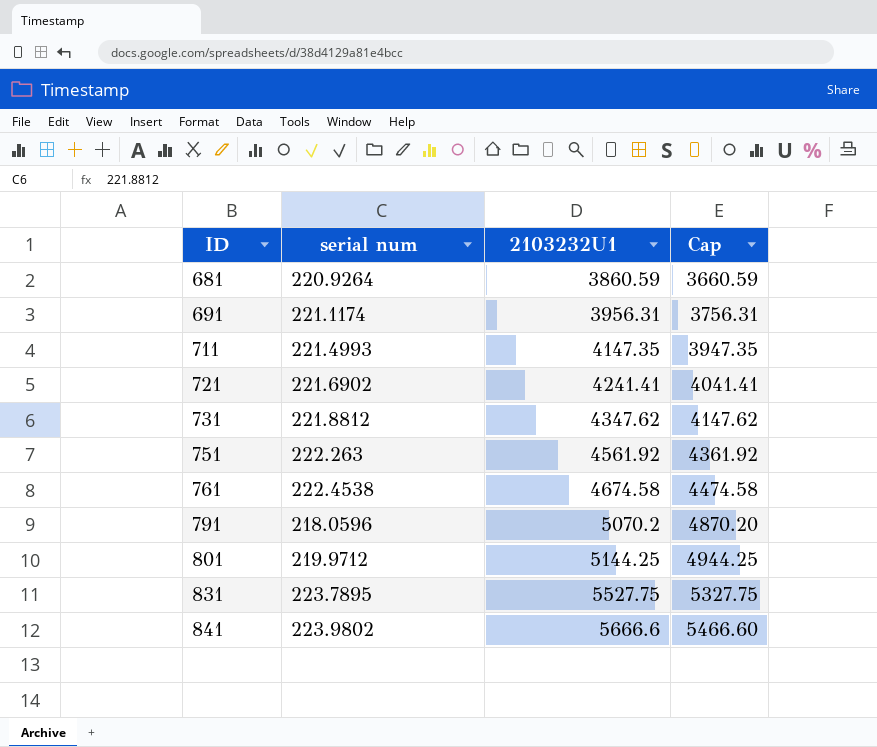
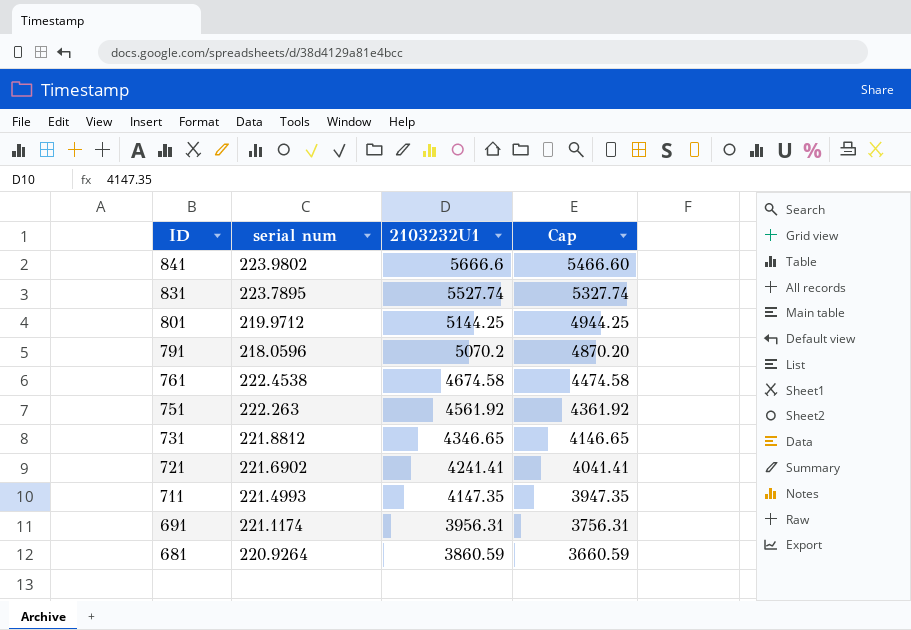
row order: ID ascending -> ID descending
831 | 2103232U1: 5527.75 -> 5527.74
831 | Cap: 5327.75 -> 5327.74
731 | 2103232U1: 4347.62 -> 4346.65
731 | Cap: 4147.62 -> 4146.65

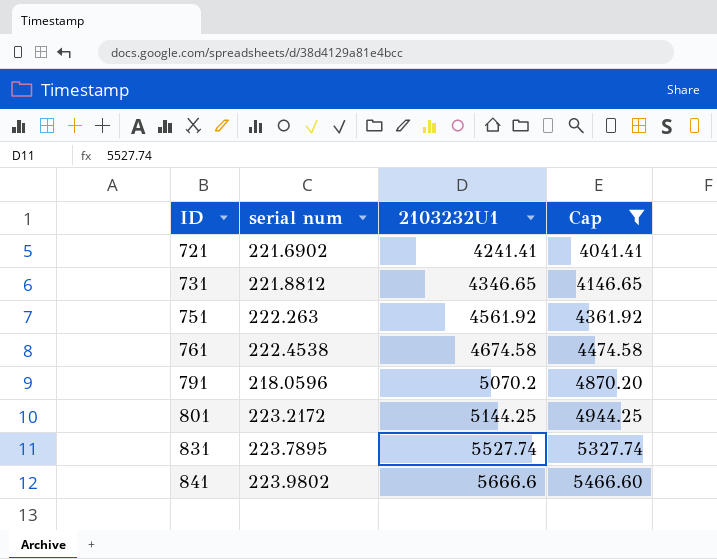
filter: none -> Cap >= 4041.41
row order: ID descending -> ID ascending
801 | serial num: 219.9712 -> 223.2172

